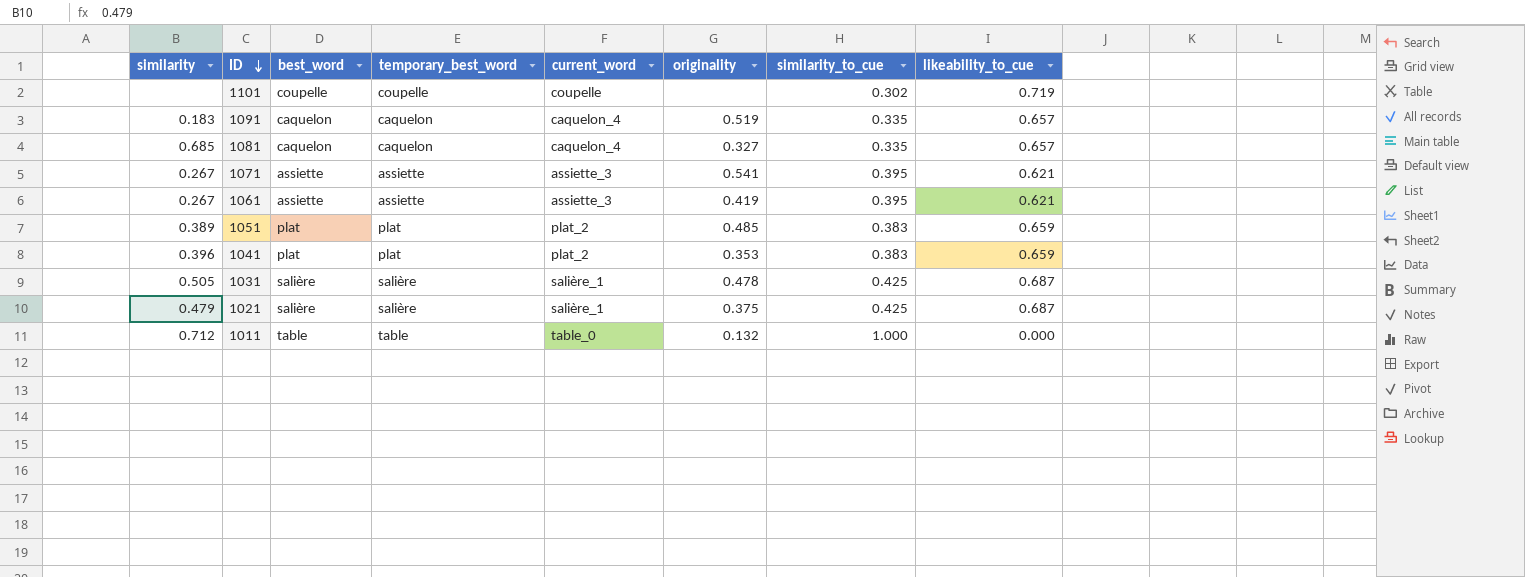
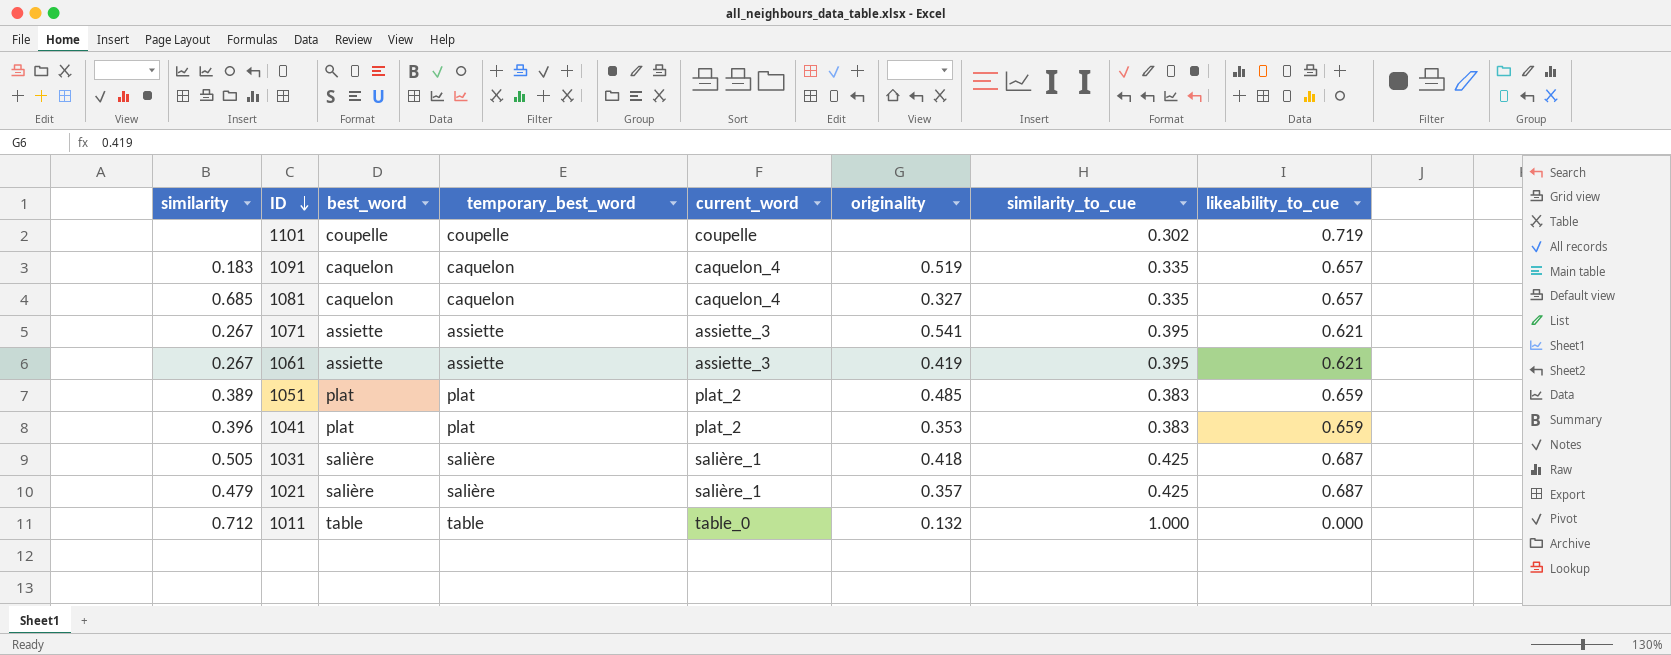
1031 | originality: 0.478 -> 0.418
1021 | originality: 0.375 -> 0.357

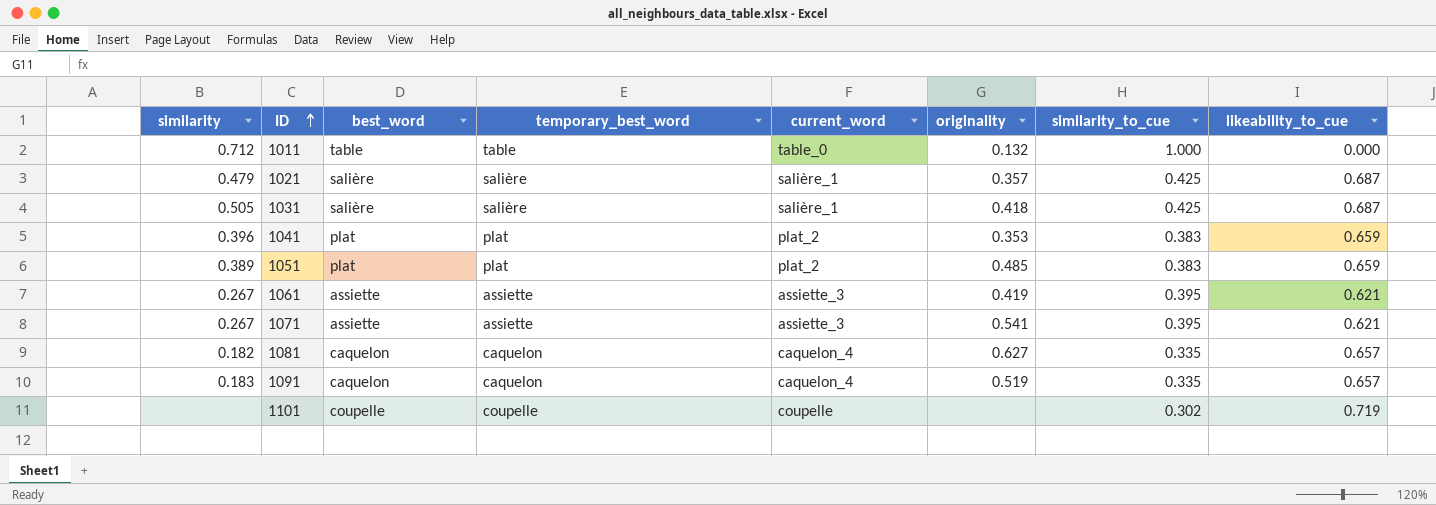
row order: ID descending -> ID ascending
1081 | similarity: 0.685 -> 0.182
1081 | originality: 0.327 -> 0.627

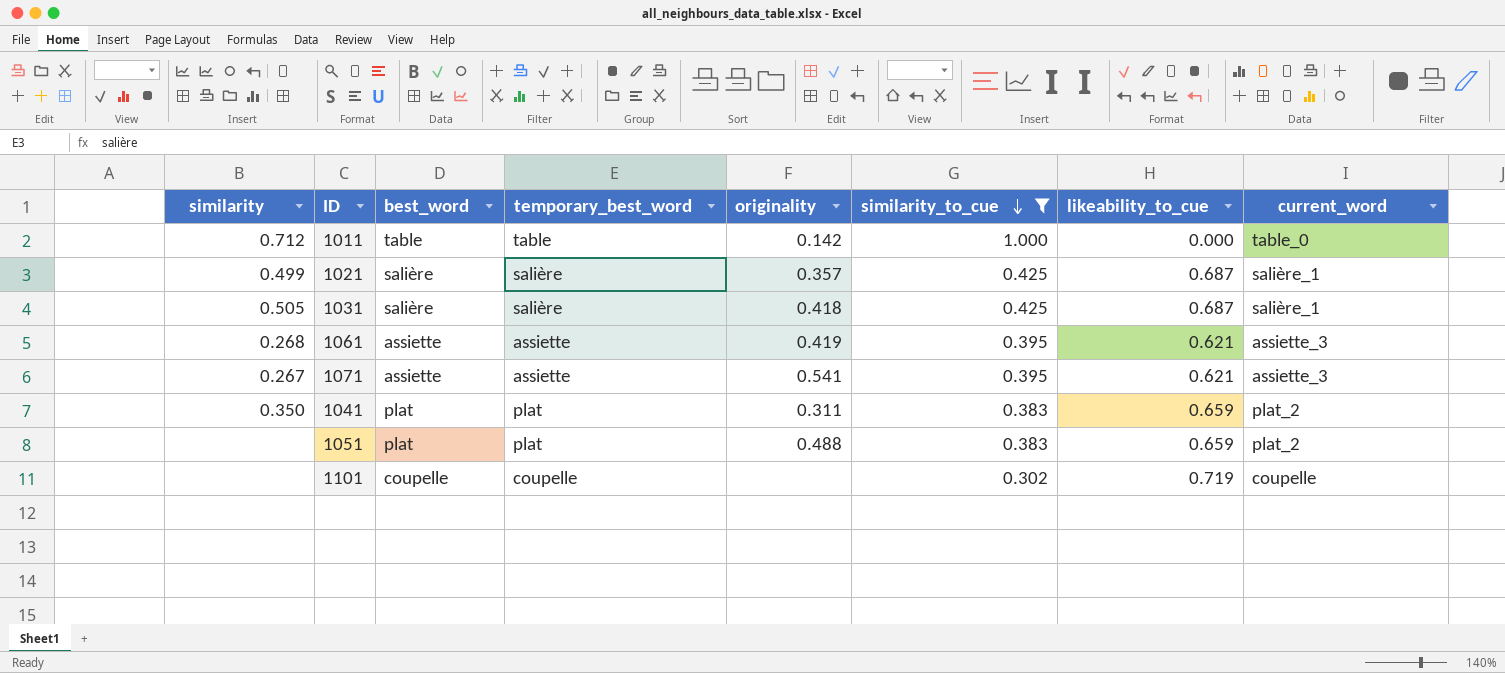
filter: none -> similarity_to_cue != 0.335
row order: ID ascending -> similarity_to_cue descending
column current_word | position: 5 -> 8
1011 | originality: 0.132 -> 0.142
1021 | similarity: 0.479 -> 0.499
1061 | similarity: 0.267 -> 0.268
1041 | similarity: 0.396 -> 0.350
1041 | originality: 0.353 -> 0.311
1051 | similarity: 0.389 -> none
1051 | originality: 0.485 -> 0.488

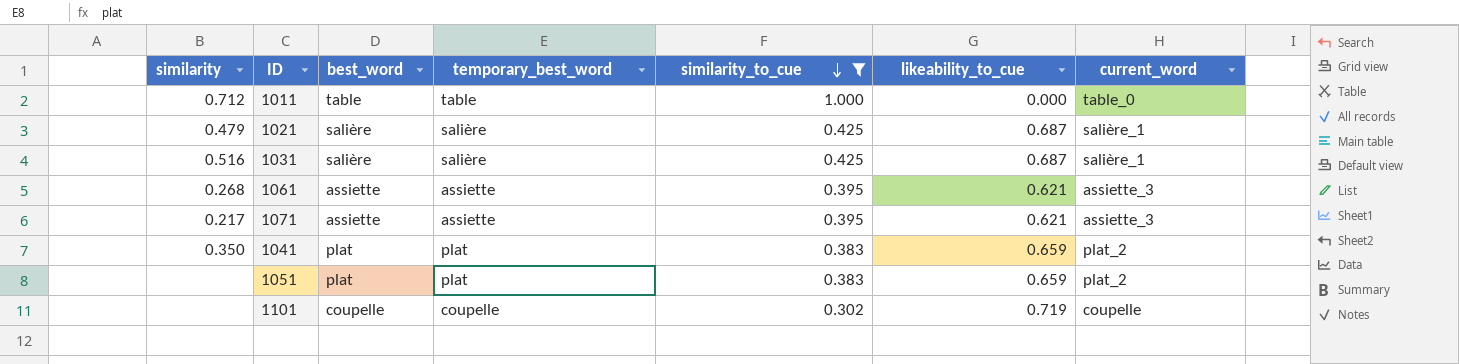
column originality | position: 5 -> none
1021 | similarity: 0.499 -> 0.479
1031 | similarity: 0.505 -> 0.516
1071 | similarity: 0.267 -> 0.217

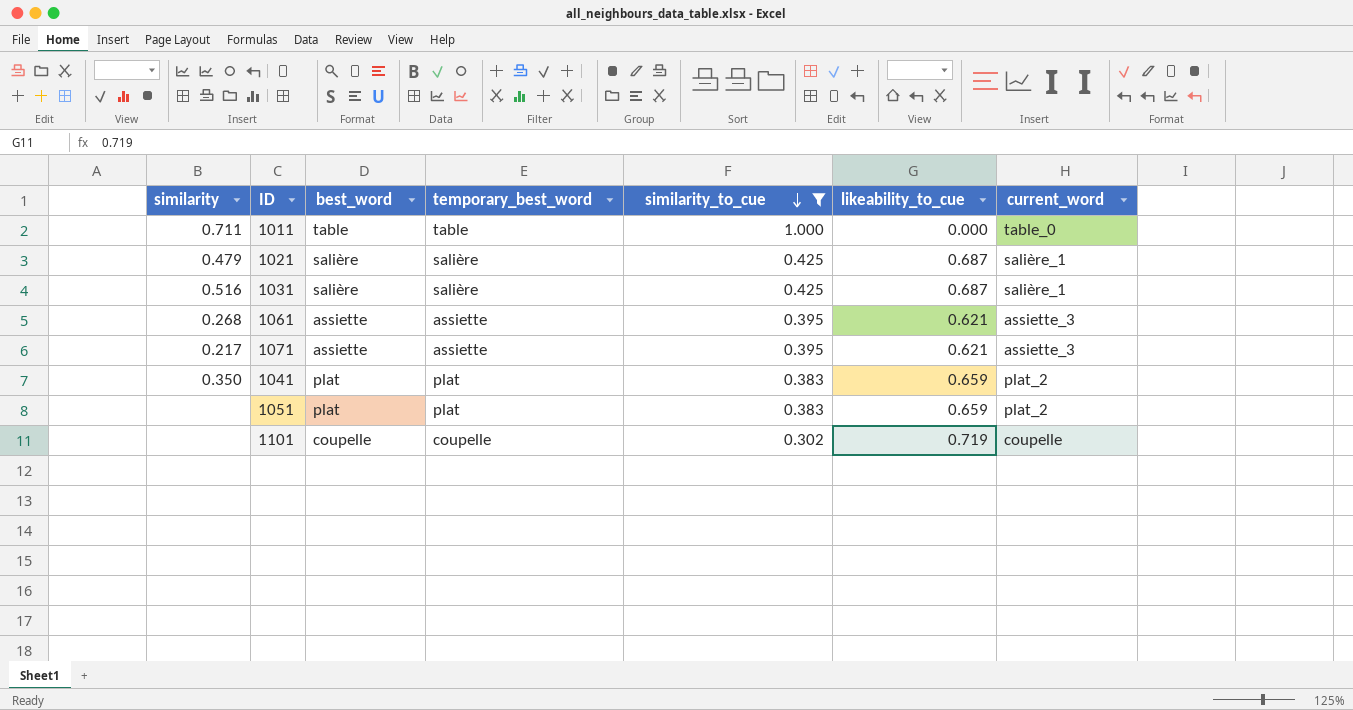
1011 | similarity: 0.712 -> 0.711

